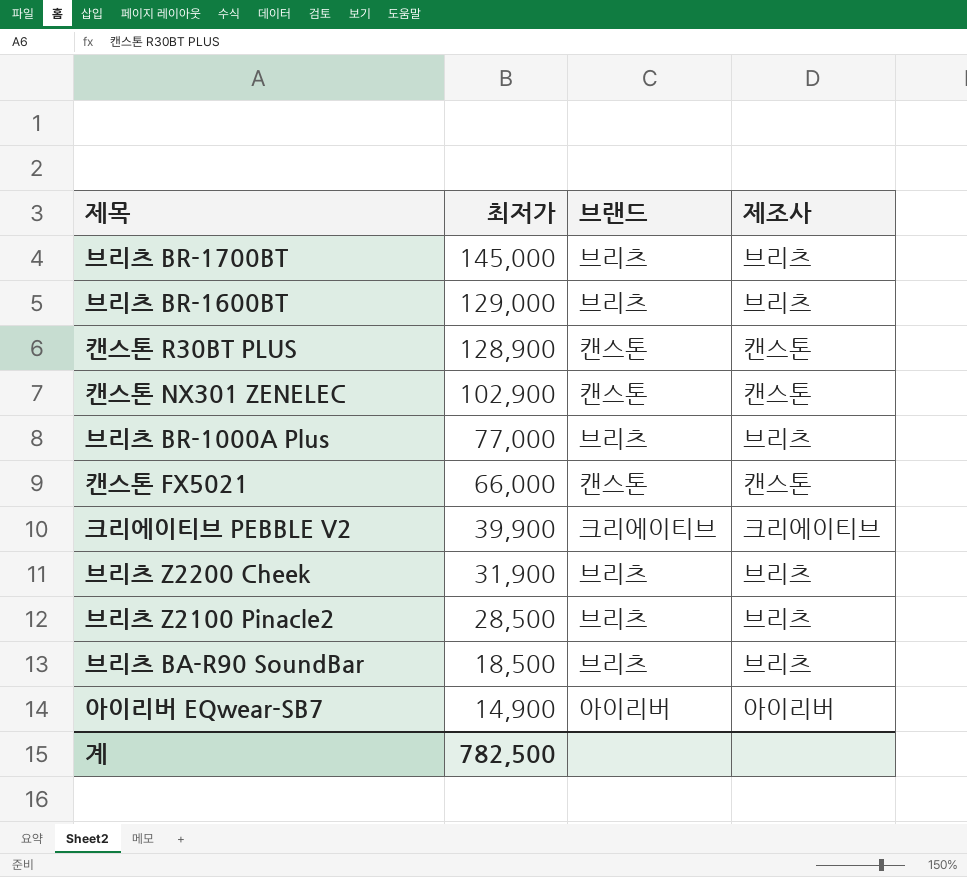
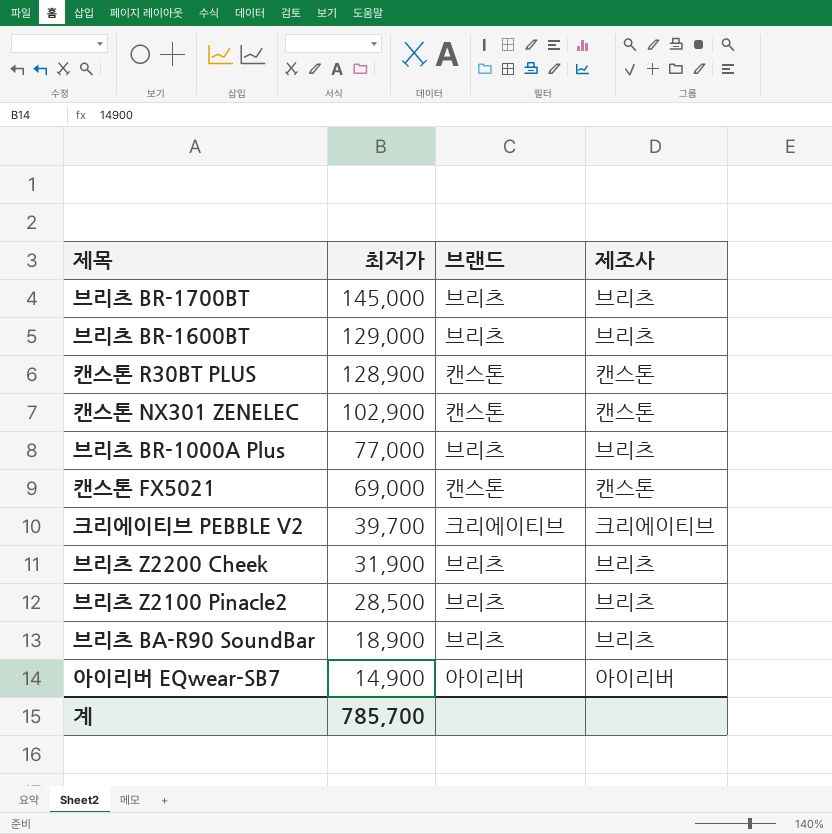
캔스톤 FX5021 | 최저가: 66,000 -> 69,000
크리에이티브 PEBBLE V2 | 최저가: 39,900 -> 39,700
브리츠 BA-R90 SoundBar | 최저가: 18,500 -> 18,900
계 | 최저가: 782,500 -> 785,700

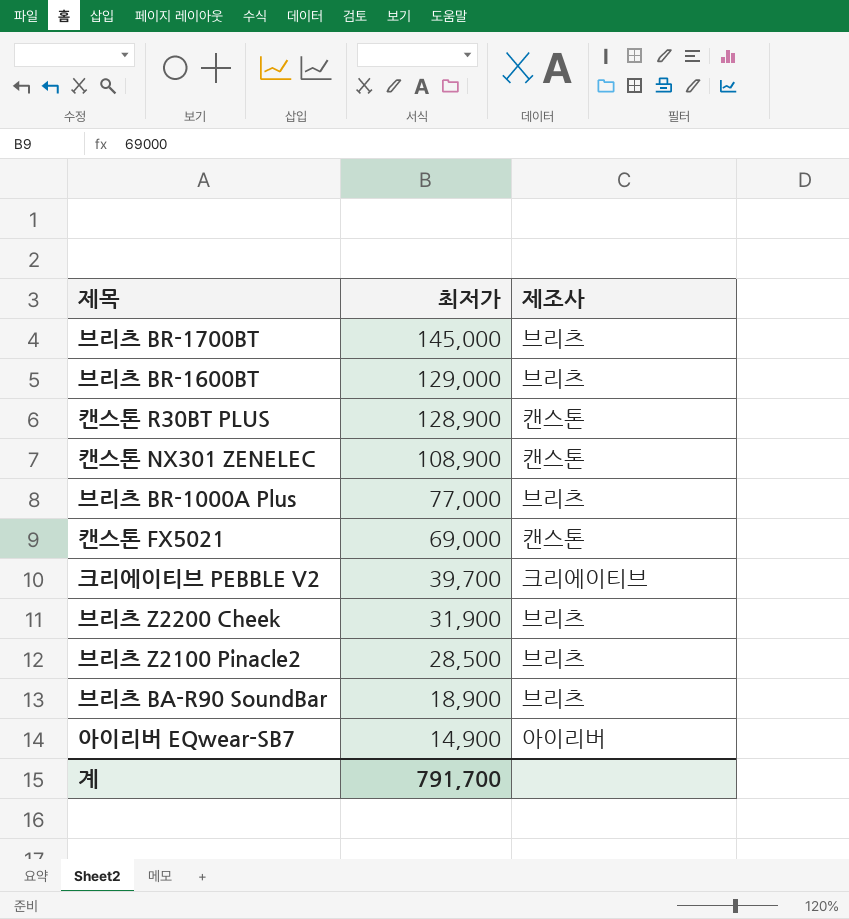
column 브랜드 | position: 3 -> none
캔스톤 NX301 ZENELEC | 최저가: 102,900 -> 108,900
계 | 최저가: 785,700 -> 791,700

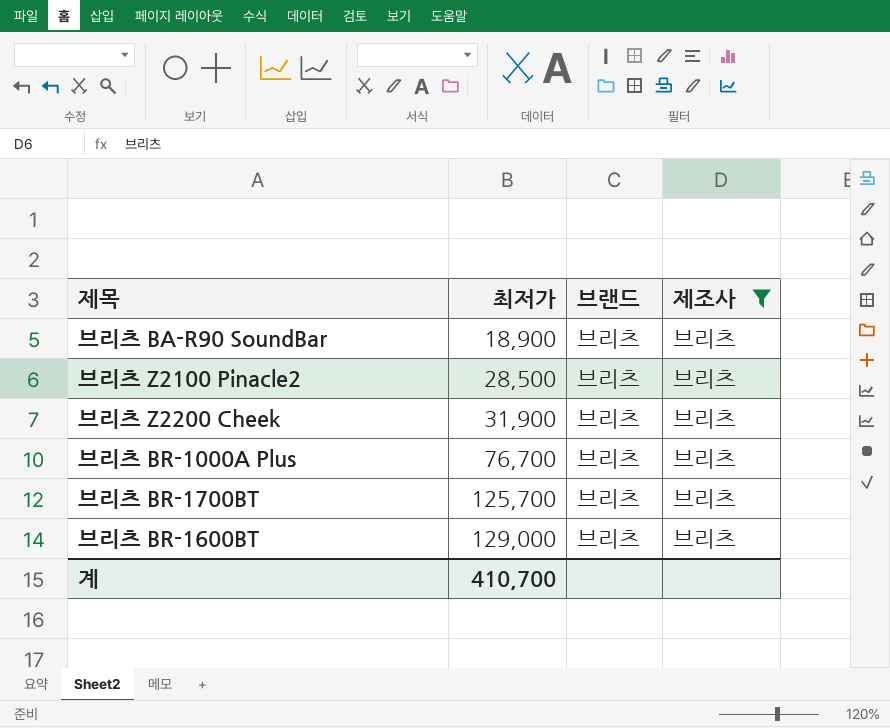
filter: none -> 제조사 = 브리츠
row order: 최저가 descending -> 최저가 ascending
column 브랜드 | position: none -> 3
브리츠 BR-1000A Plus | 최저가: 77,000 -> 76,700
브리츠 BR-1700BT | 최저가: 145,000 -> 125,700
계 | 최저가: 791,700 -> 410,700

